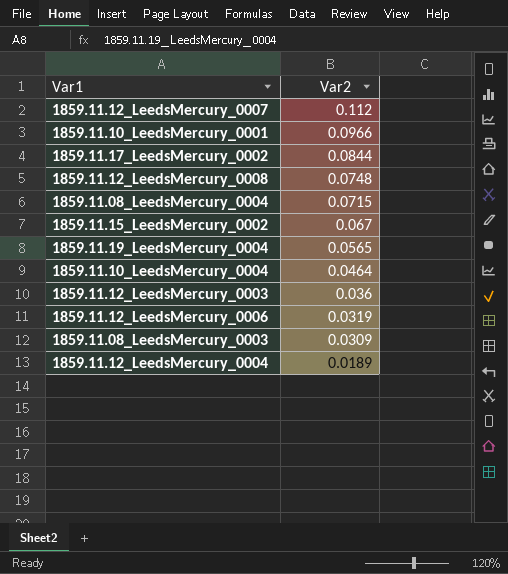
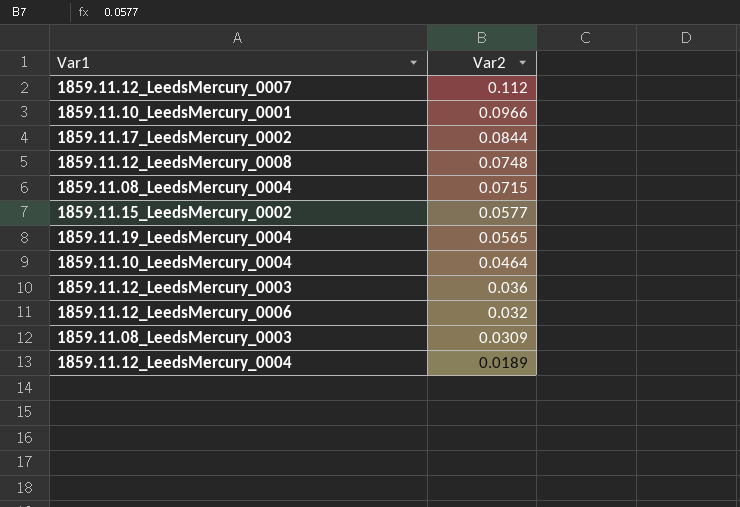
1859.11.15_LeedsMercury_0002 | Var2: 0.067 -> 0.0577
1859.11.12_LeedsMercury_0006 | Var2: 0.0319 -> 0.032

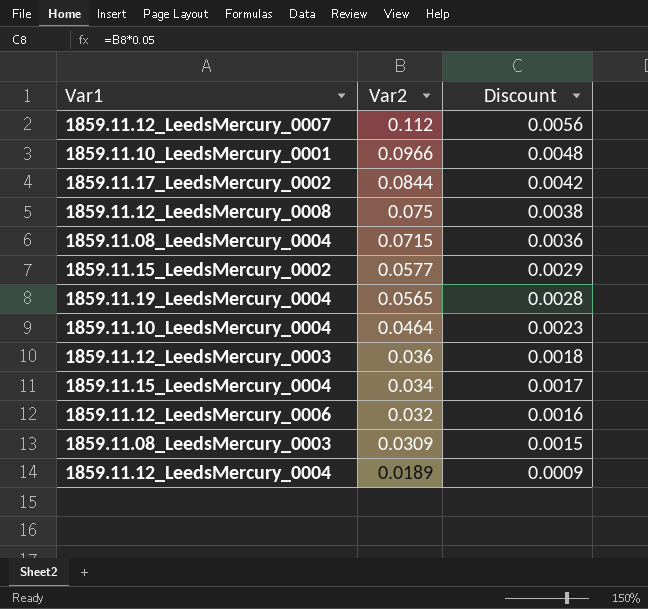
column Discount | formula: none -> [Var2] * 0.05
1859.11.12_LeedsMercury_0008 | Var2: 0.0748 -> 0.075
row 1859.11.15_LeedsMercury_0004: none -> 0.034 | 0.0017

